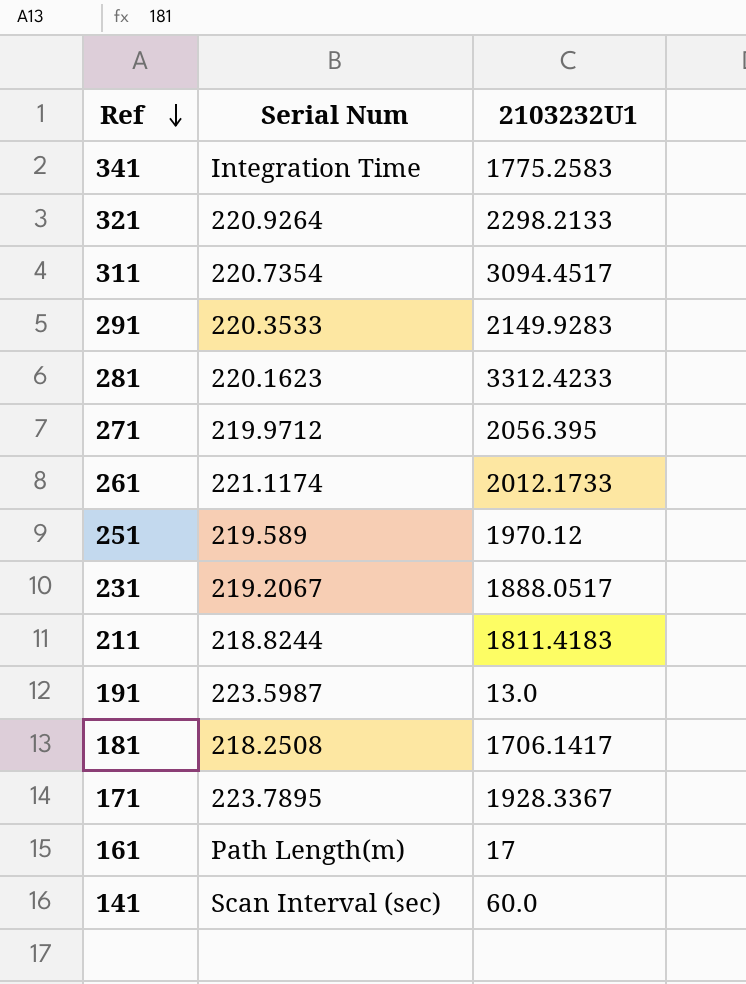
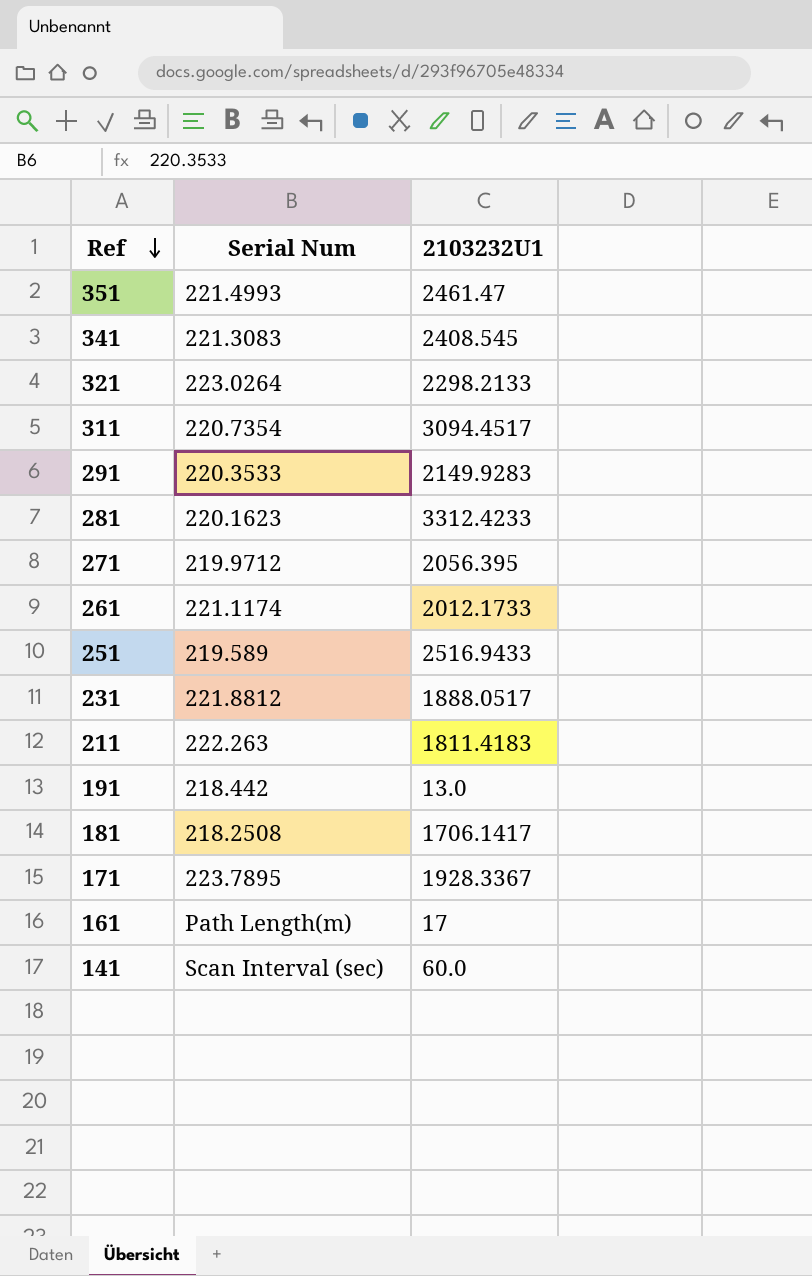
row 351: none -> 221.4993 | 2461.47
341 | Serial Num: Integration Time -> 221.3083
341 | 2103232U1: 1775.2583 -> 2408.545
321 | Serial Num: 220.9264 -> 223.0264
251 | 2103232U1: 1970.12 -> 2516.9433
231 | Serial Num: 219.2067 -> 221.8812
211 | Serial Num: 218.8244 -> 222.263
191 | Serial Num: 223.5987 -> 218.442

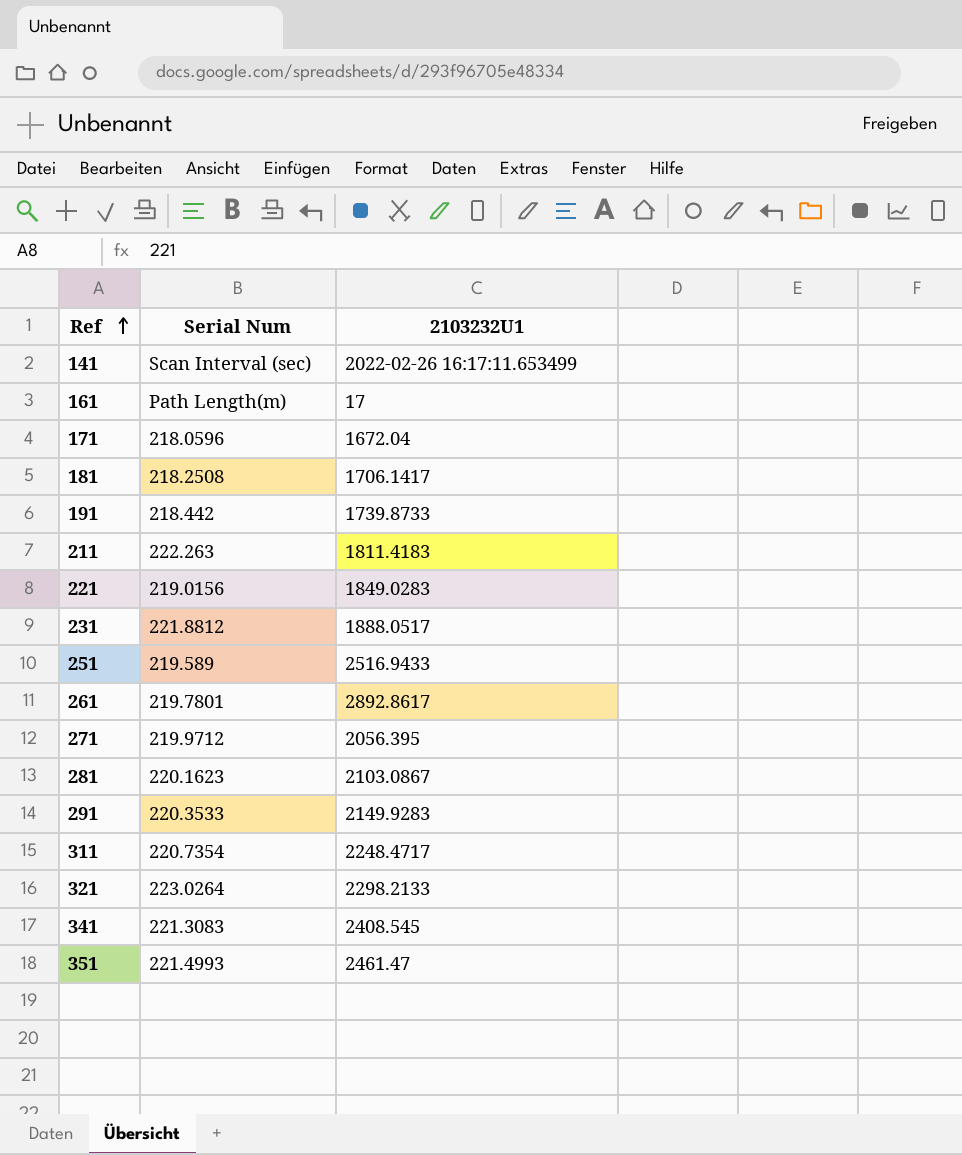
row order: Ref descending -> Ref ascending
141 | 2103232U1: 60.0 -> 2022-02-26 16:17:11.653499
171 | Serial Num: 223.7895 -> 218.0596
171 | 2103232U1: 1928.3367 -> 1672.04
191 | 2103232U1: 13.0 -> 1739.8733
row 221: none -> 219.0156 | 1849.0283
261 | Serial Num: 221.1174 -> 219.7801
261 | 2103232U1: 2012.1733 -> 2892.8617
281 | 2103232U1: 3312.4233 -> 2103.0867
311 | 2103232U1: 3094.4517 -> 2248.4717

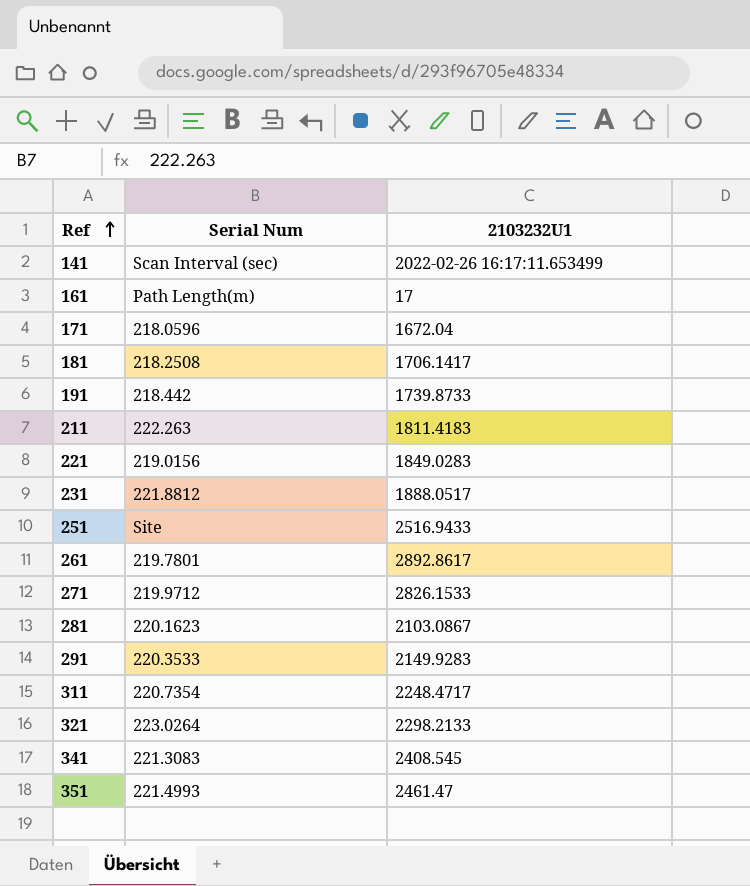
251 | Serial Num: 219.589 -> Site
271 | 2103232U1: 2056.395 -> 2826.1533

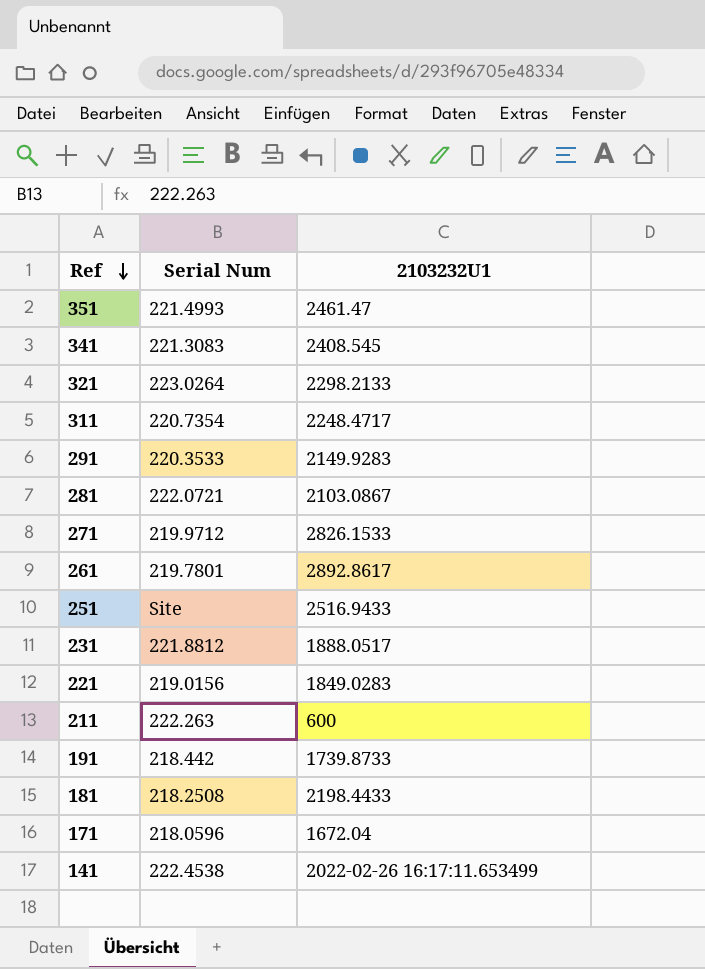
row order: Ref ascending -> Ref descending
row 161: Path Length(m) | 17 -> none
281 | Serial Num: 220.1623 -> 222.0721
211 | 2103232U1: 1811.4183 -> 600
181 | 2103232U1: 1706.1417 -> 2198.4433
141 | Serial Num: Scan Interval (sec) -> 222.4538

